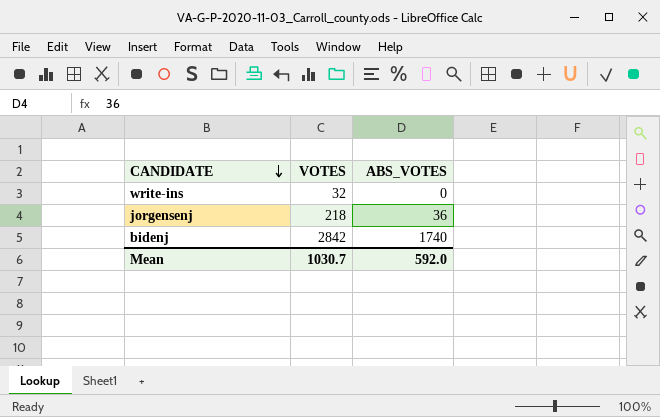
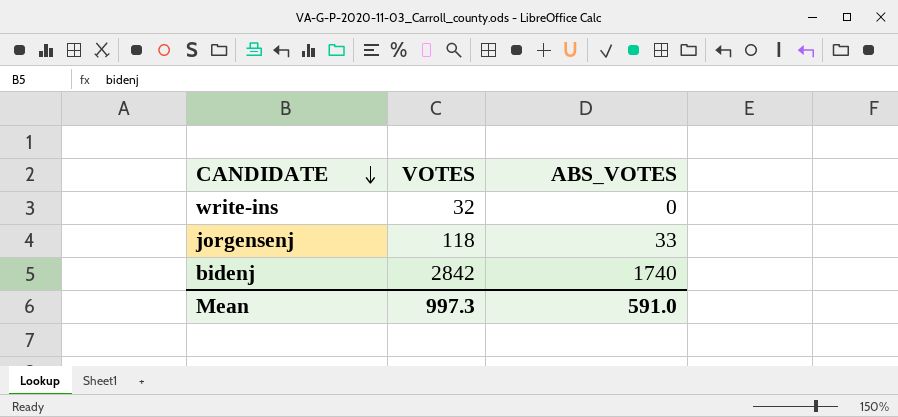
jorgensenj | VOTES: 218 -> 118
jorgensenj | ABS_VOTES: 36 -> 33
Mean | VOTES: 1030.7 -> 997.3
Mean | ABS_VOTES: 592.0 -> 591.0

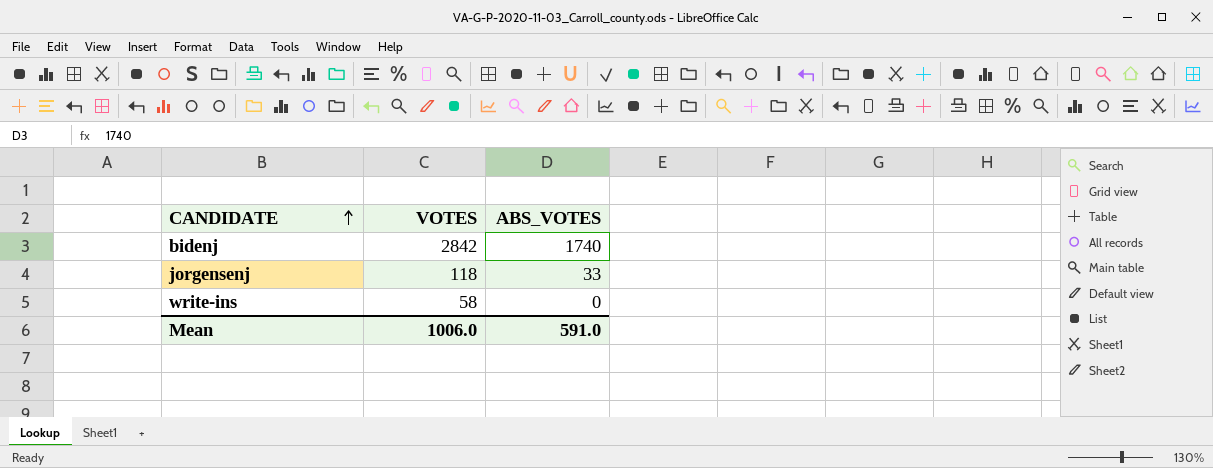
row order: CANDIDATE descending -> CANDIDATE ascending
write-ins | VOTES: 32 -> 58
Mean | VOTES: 997.3 -> 1006.0

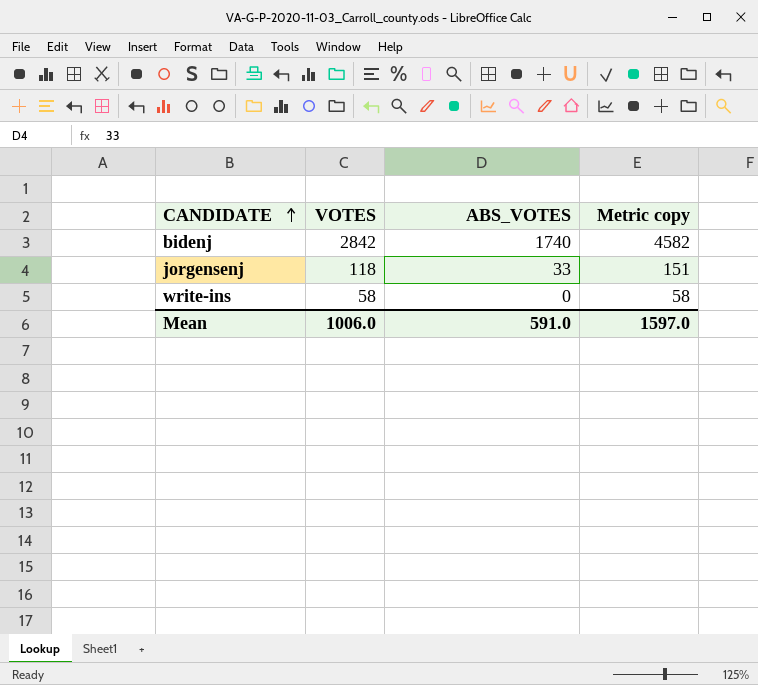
column Metric copy | formula: none -> [VOTES] + [ABS_VOTES]

